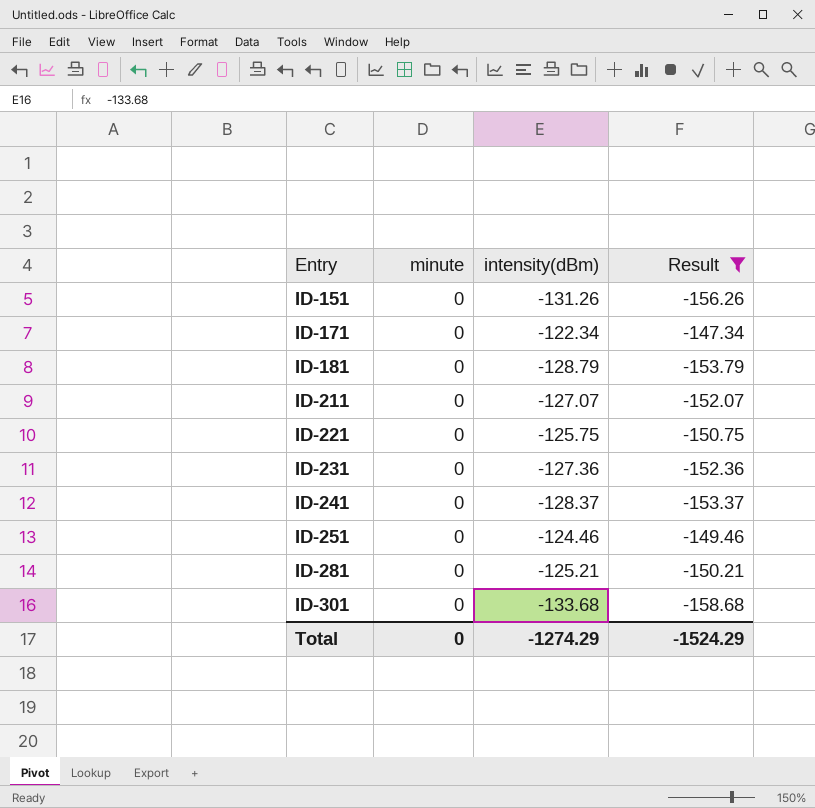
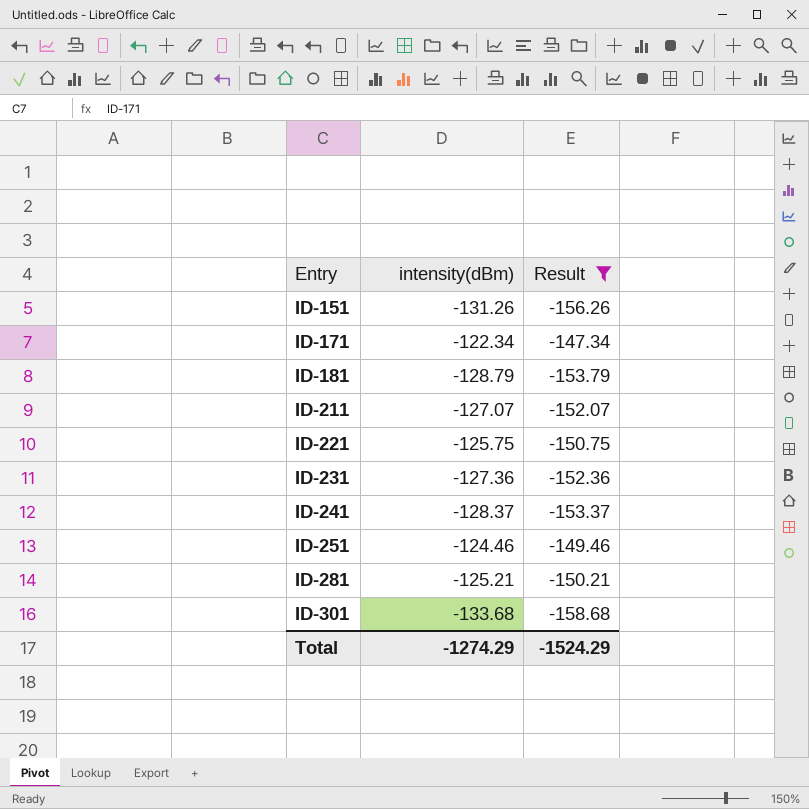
column minute | position: 2 -> none

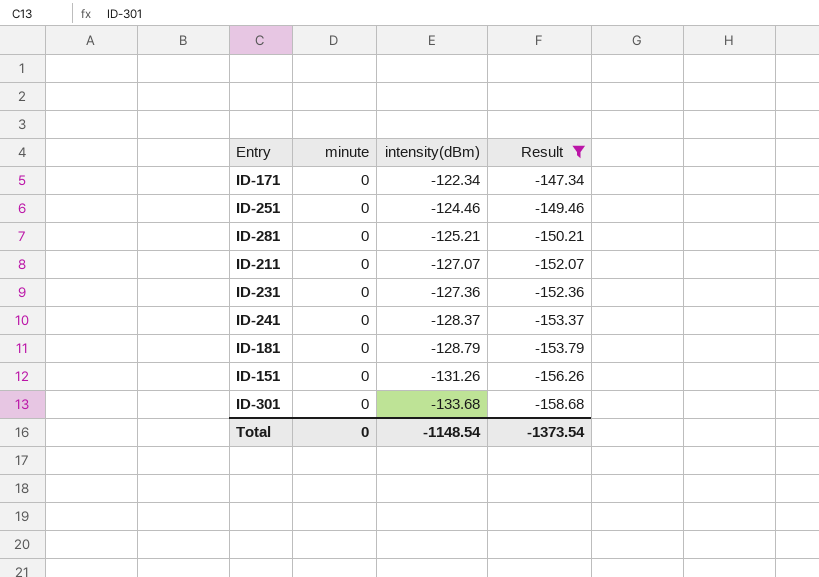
row order: Entry ascending -> intensity(dBm) descending
column minute | position: none -> 2
row ID-221: -125.75 | -150.75 -> none
Total | intensity(dBm): -1274.29 -> -1148.54
Total | Result: -1524.29 -> -1373.54

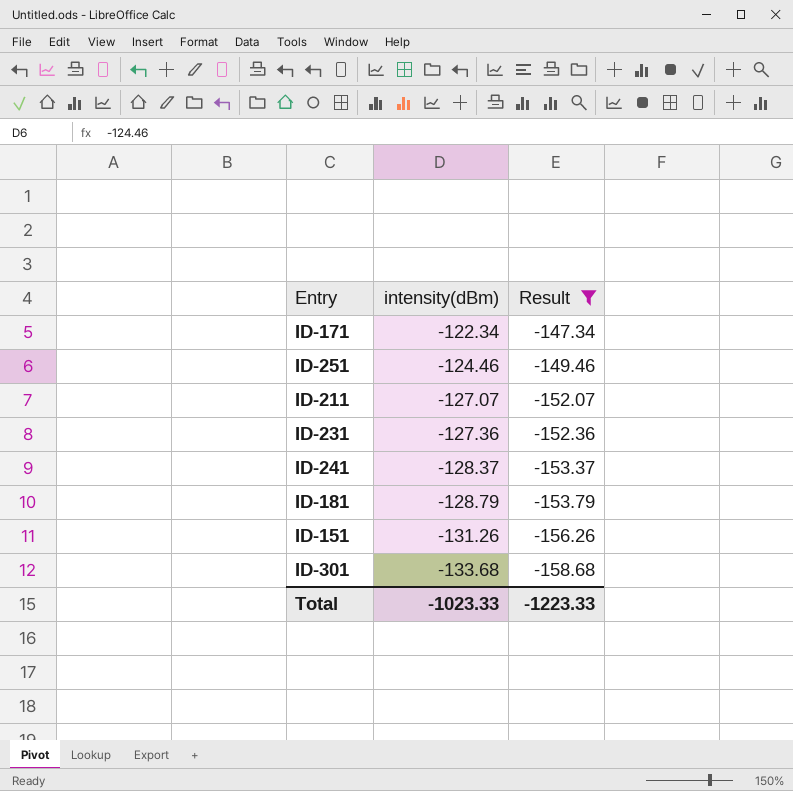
column minute | position: 2 -> none
row ID-281: 0 | -125.21 | -150.21 -> none
Total | intensity(dBm): -1148.54 -> -1023.33
Total | Result: -1373.54 -> -1223.33

